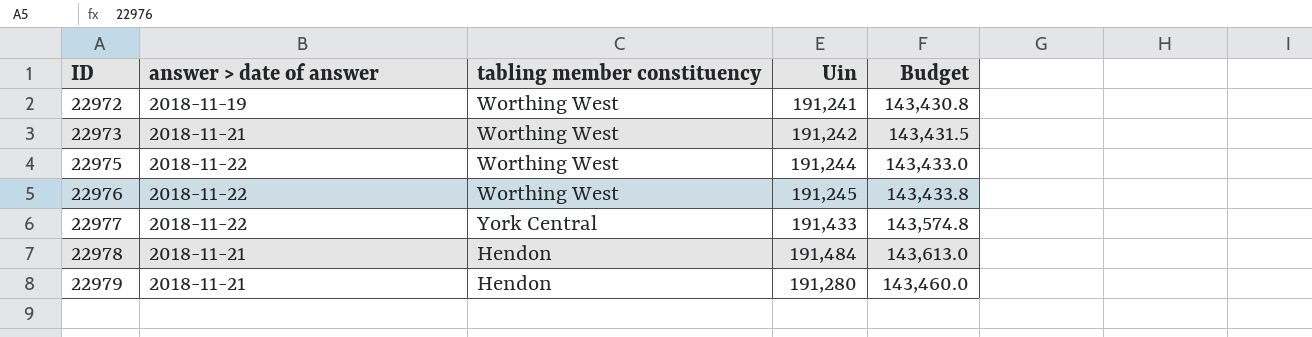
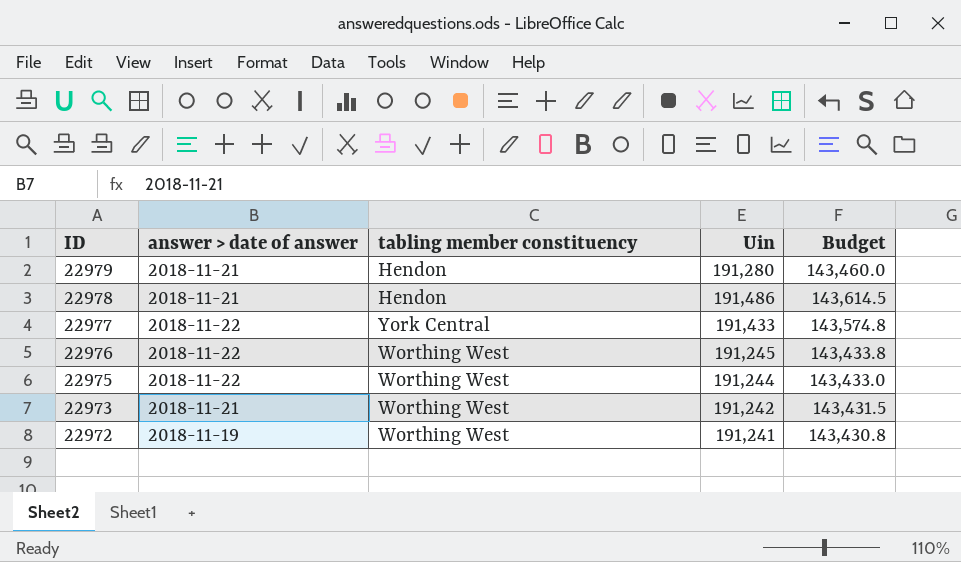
row order: ID ascending -> ID descending
22978 | Uin: 191,484 -> 191,486
22978 | Budget: 143,613.0 -> 143,614.5

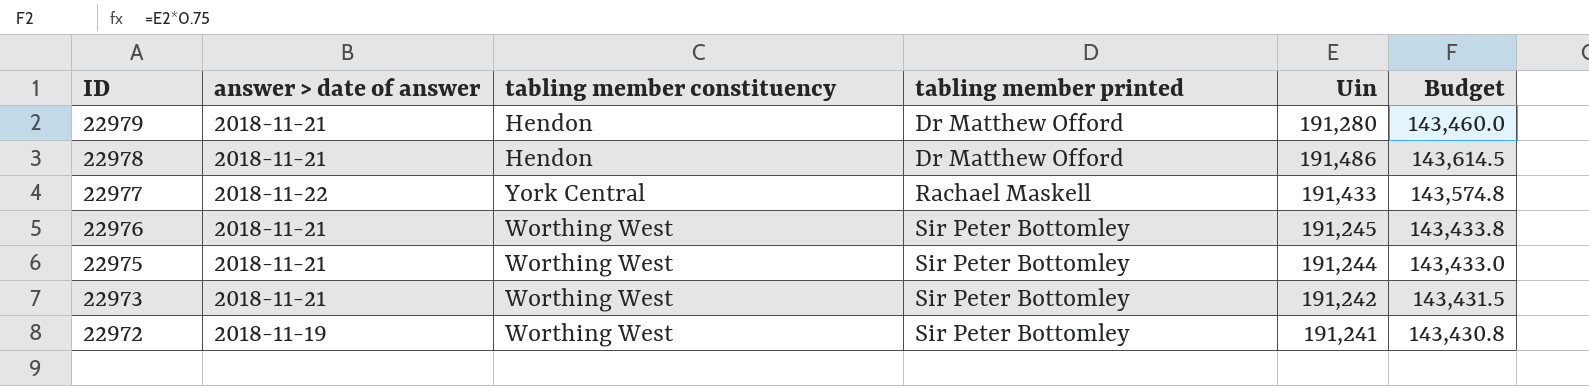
column tabling member printed | position: none -> 4
22976 | answer > date of answer: 2018-11-22 -> 2018-11-21
22975 | answer > date of answer: 2018-11-22 -> 2018-11-21

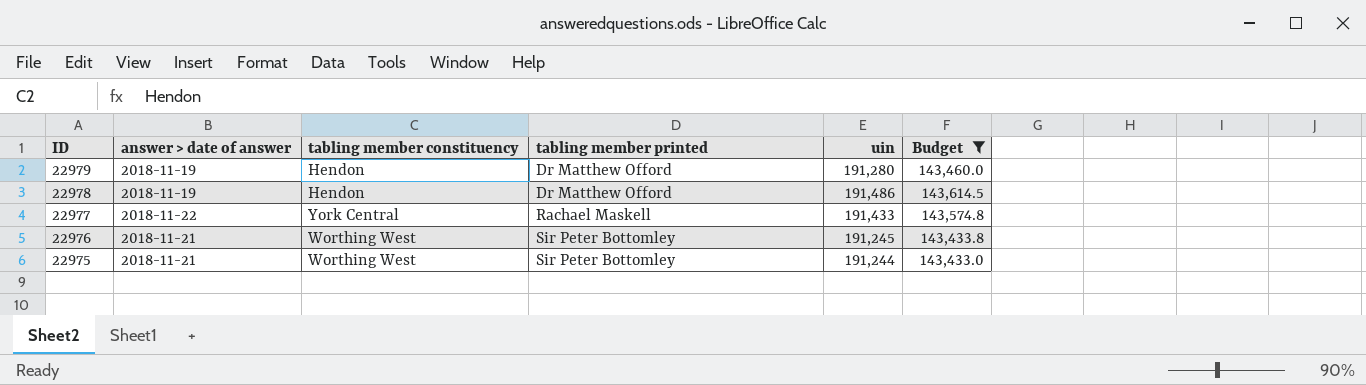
filter: none -> Budget >= 143,433.0
column name: Uin -> uin
22979 | answer > date of answer: 2018-11-21 -> 2018-11-19
22978 | answer > date of answer: 2018-11-21 -> 2018-11-19

